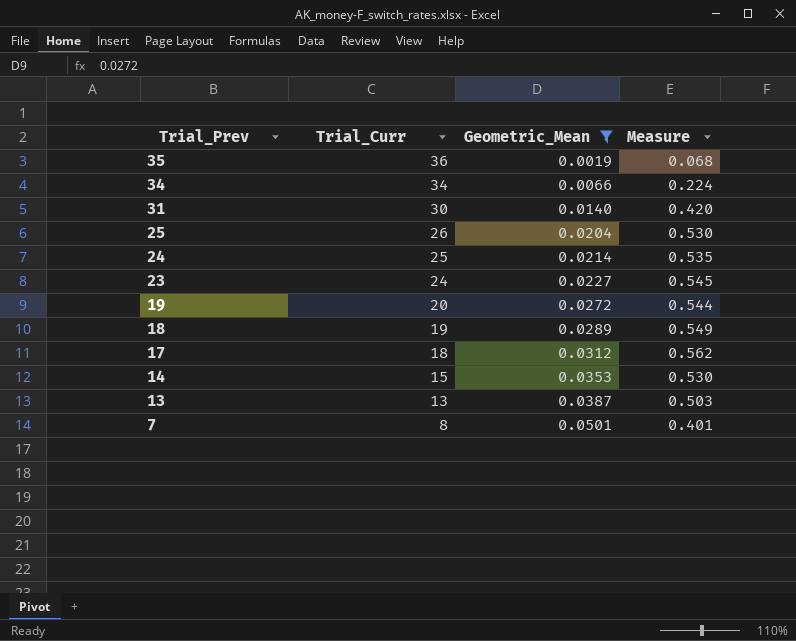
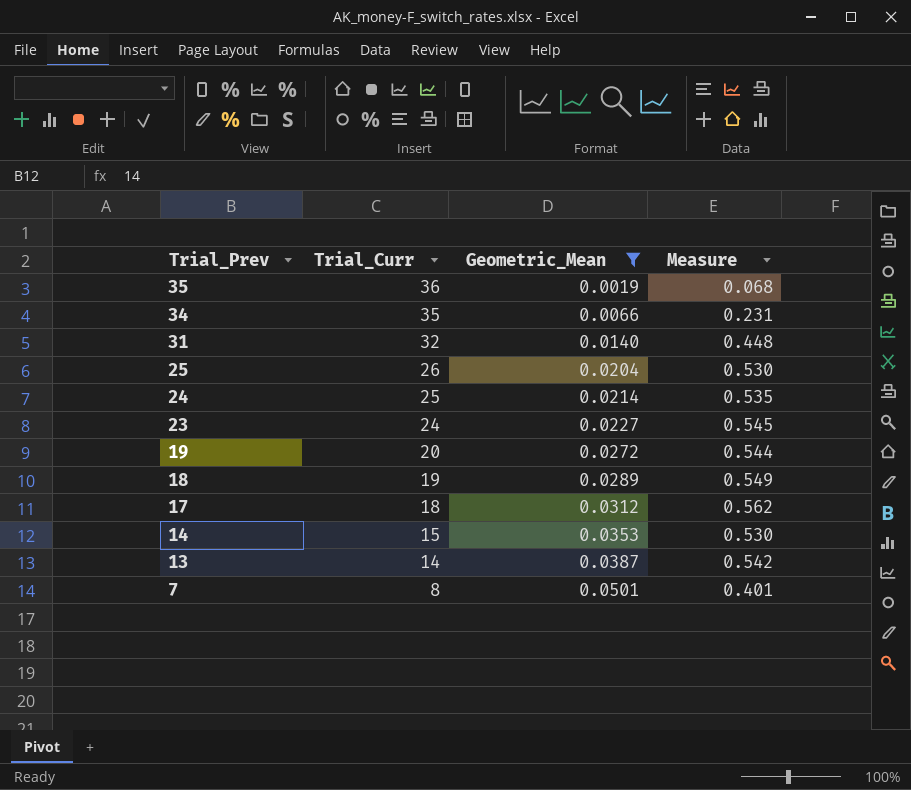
34 | Trial_Curr: 34 -> 35
34 | Measure: 0.224 -> 0.231
31 | Trial_Curr: 30 -> 32
31 | Measure: 0.420 -> 0.448
13 | Trial_Curr: 13 -> 14
13 | Measure: 0.503 -> 0.542

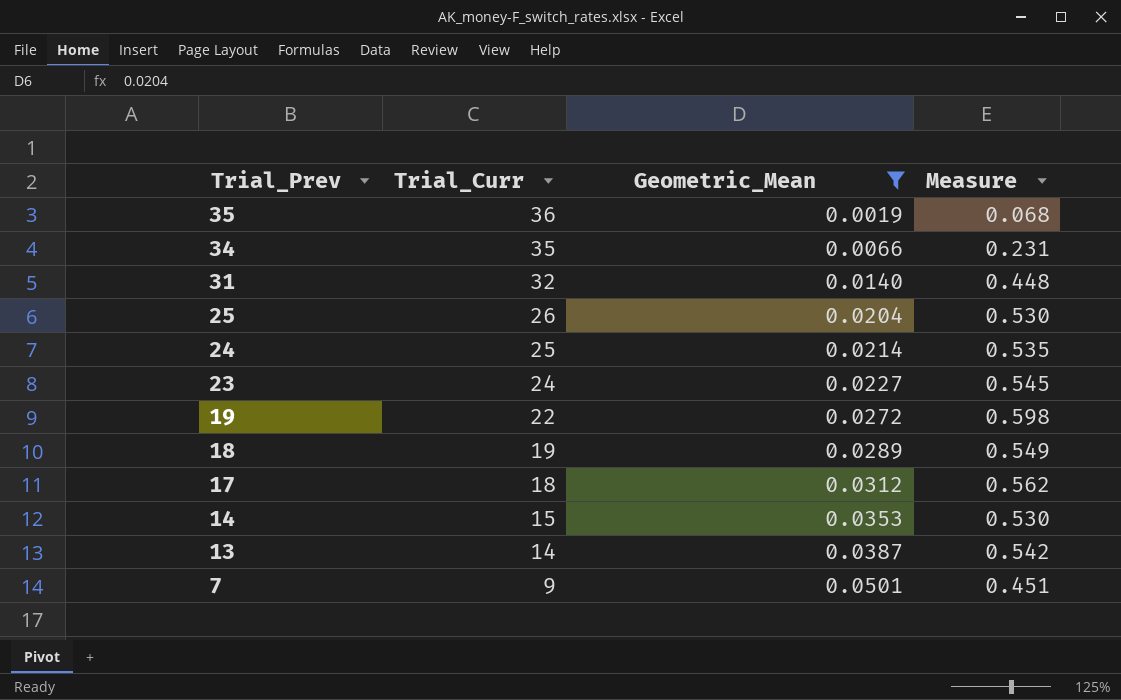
19 | Trial_Curr: 20 -> 22
19 | Measure: 0.544 -> 0.598
7 | Trial_Curr: 8 -> 9
7 | Measure: 0.401 -> 0.451

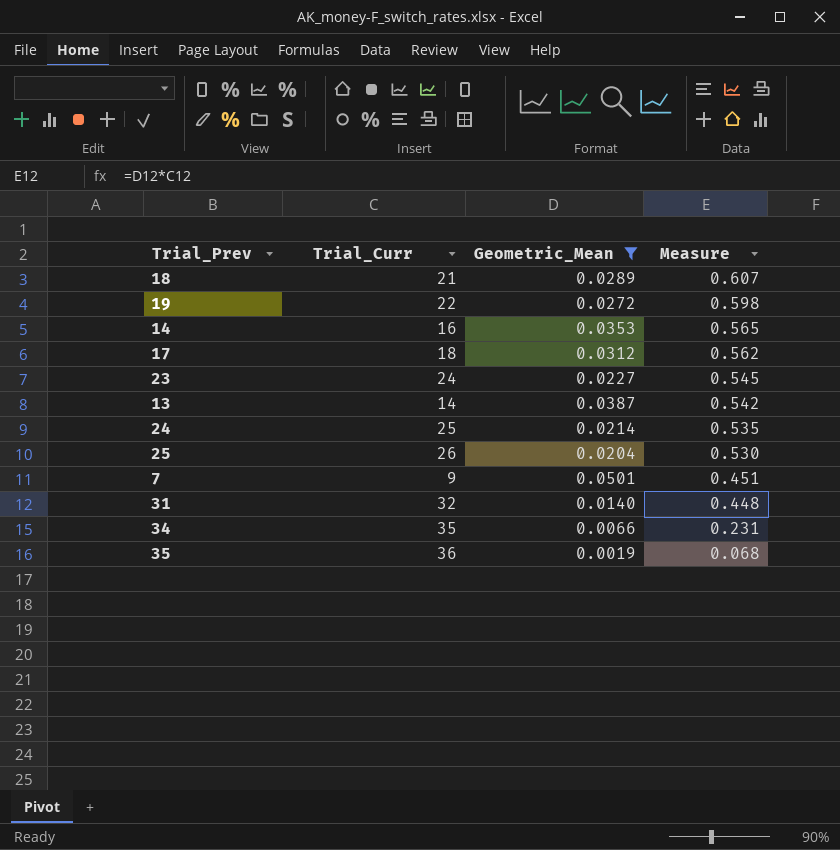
row order: Trial_Prev descending -> Measure descending
18 | Trial_Curr: 19 -> 21
18 | Measure: 0.549 -> 0.607
14 | Trial_Curr: 15 -> 16
14 | Measure: 0.530 -> 0.565

